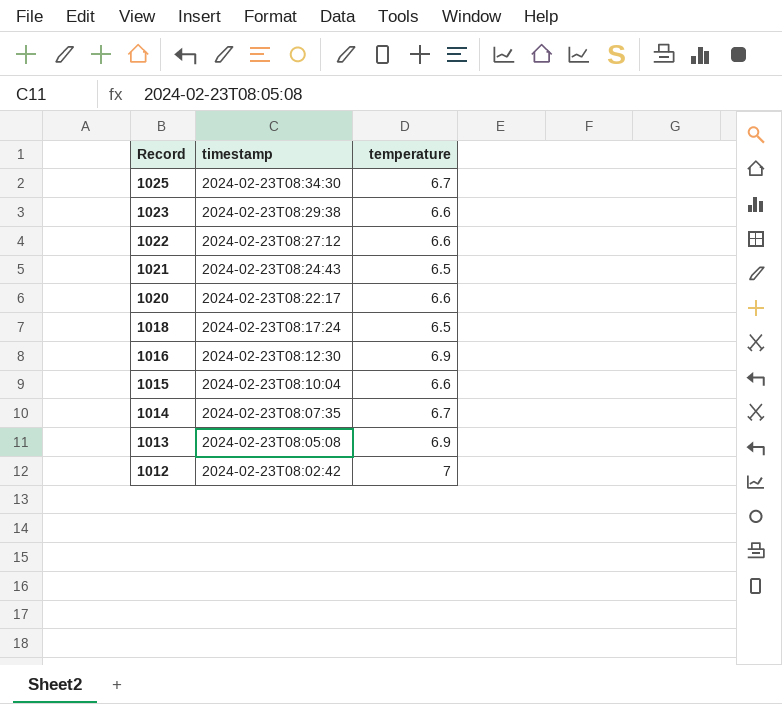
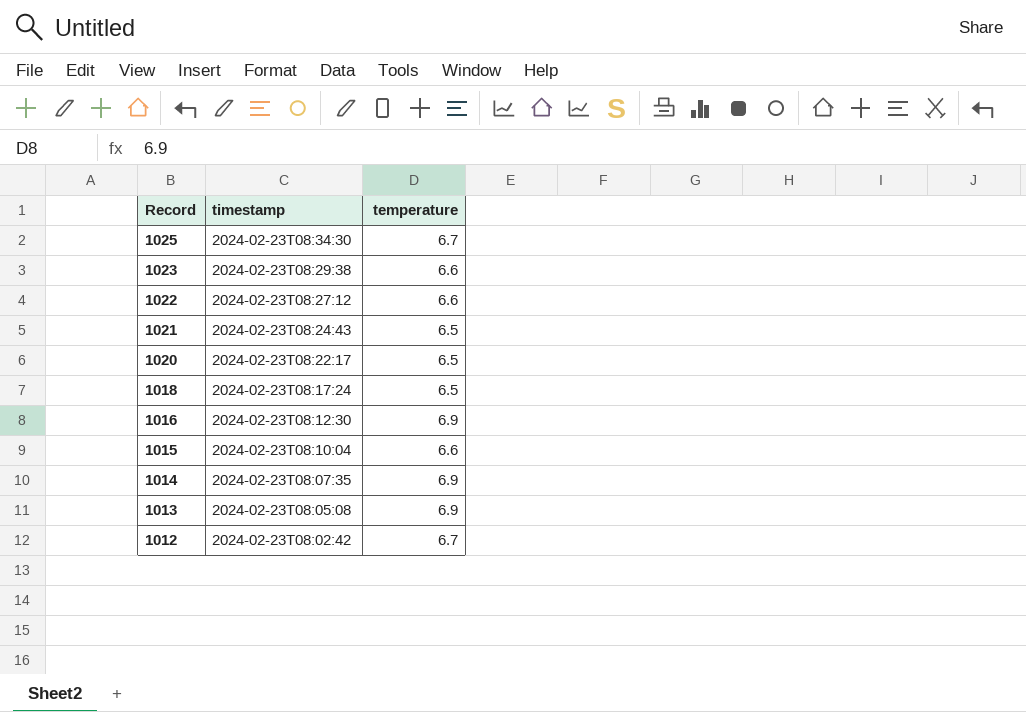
1020 | temperature: 6.6 -> 6.5
1014 | temperature: 6.7 -> 6.9
1012 | temperature: 7 -> 6.7

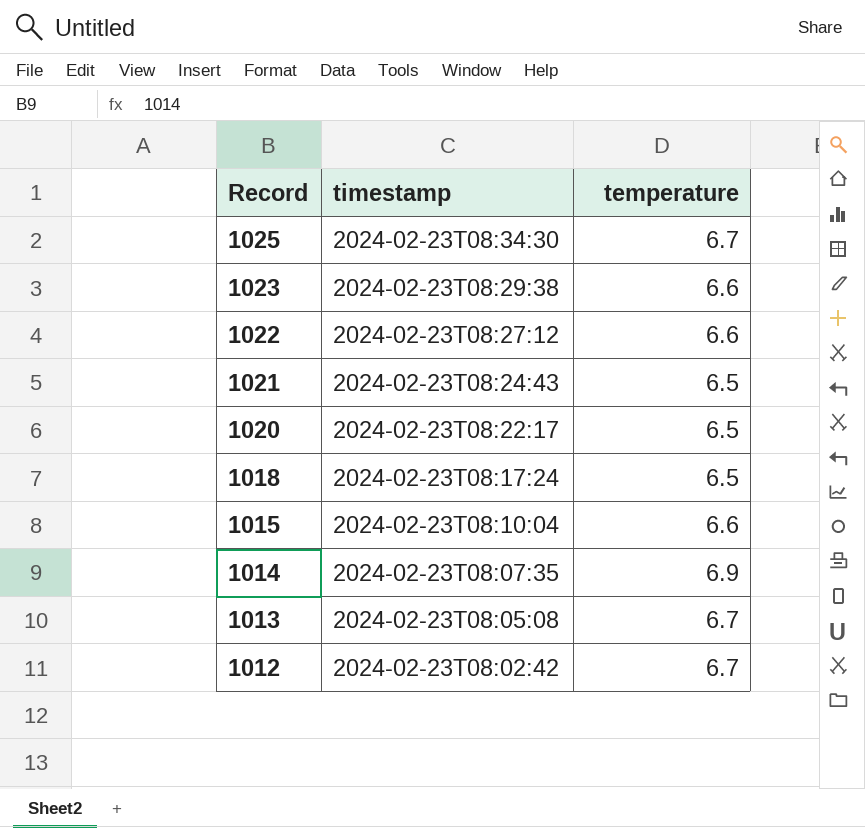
row 1016: 2024-02-23T08:12:30 | 6.9 -> none
1013 | temperature: 6.9 -> 6.7

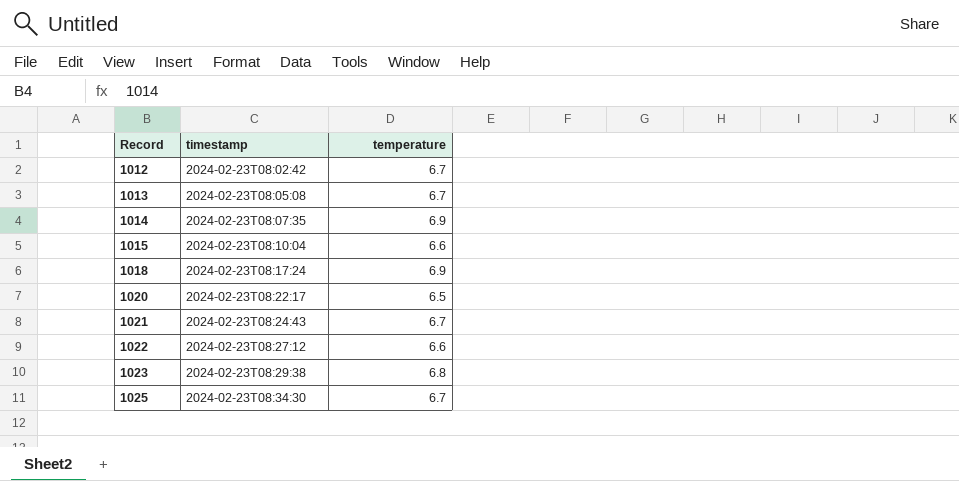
row order: Record descending -> Record ascending
1018 | temperature: 6.5 -> 6.9
1021 | temperature: 6.5 -> 6.7
1023 | temperature: 6.6 -> 6.8

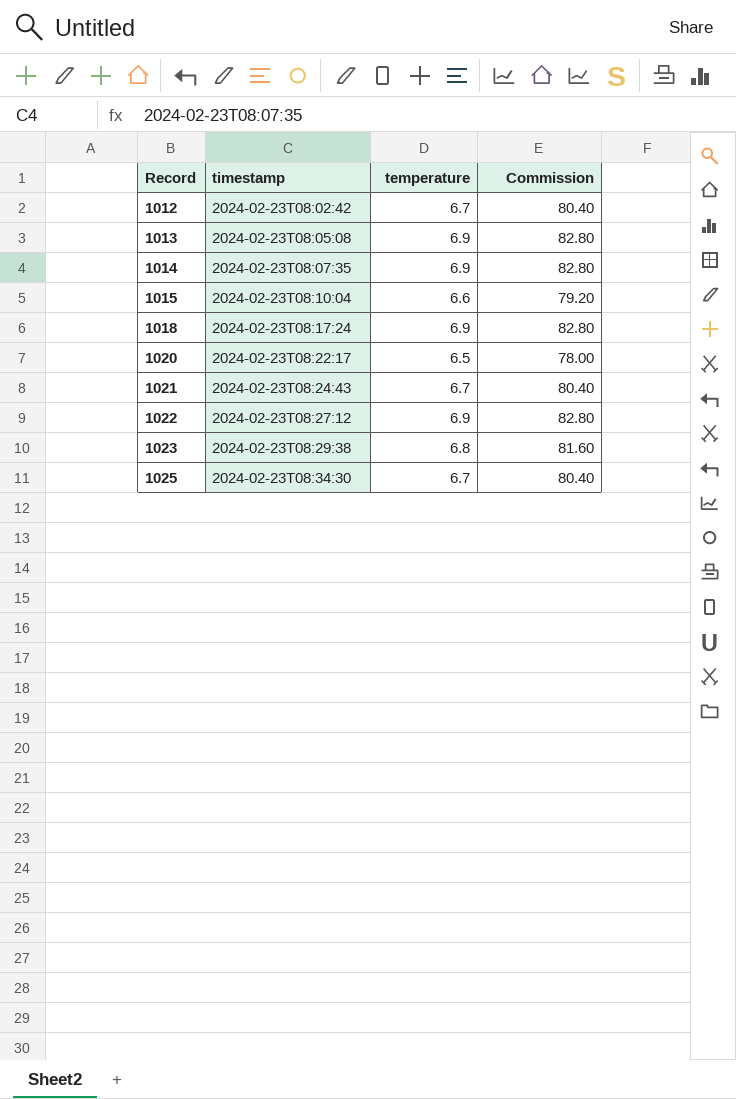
column Commission | formula: none -> [temperature] * 12
1013 | temperature: 6.7 -> 6.9
1022 | temperature: 6.6 -> 6.9

